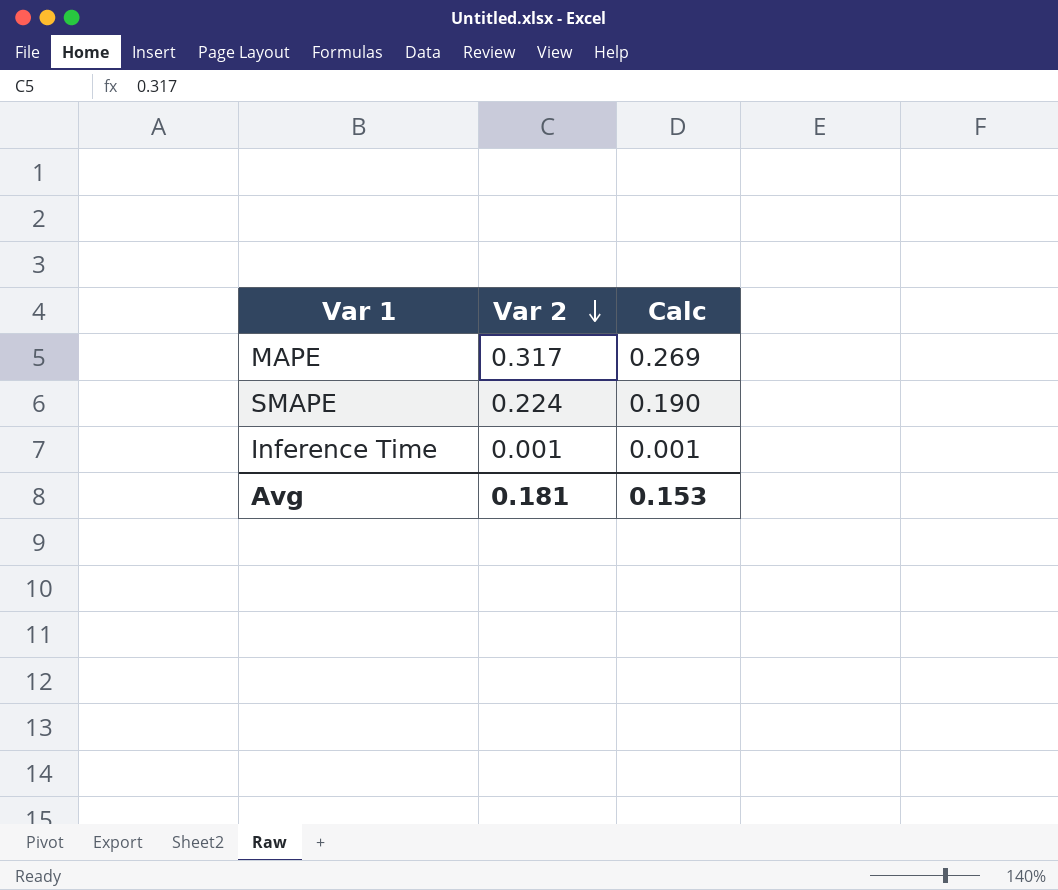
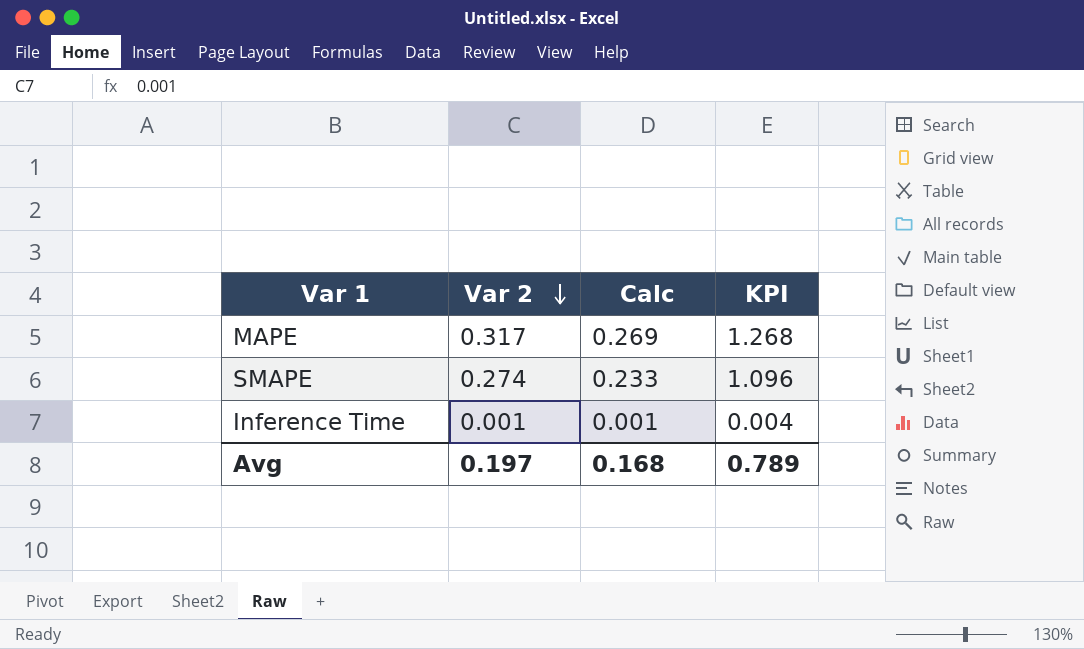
column KPI | formula: none -> [Var 2] * 4
SMAPE | Var 2: 0.224 -> 0.274
SMAPE | Calc: 0.190 -> 0.233
Avg | Var 2: 0.181 -> 0.197
Avg | Calc: 0.153 -> 0.168

